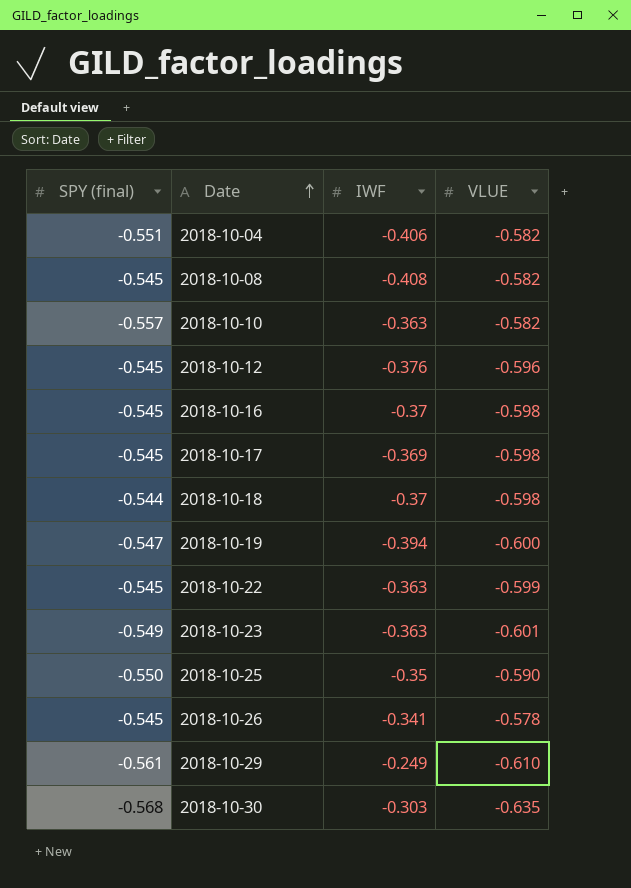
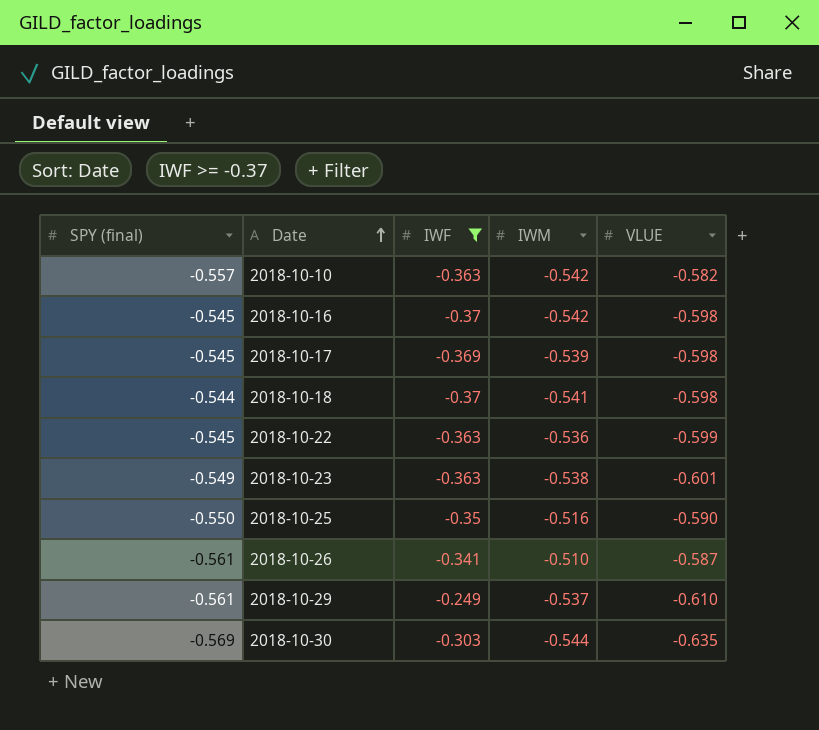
filter: none -> IWF >= -0.37
column IWM | position: none -> 4
2018-10-26 | SPY (final): -0.545 -> -0.561
2018-10-26 | VLUE: -0.578 -> -0.587
2018-10-30 | SPY (final): -0.568 -> -0.569

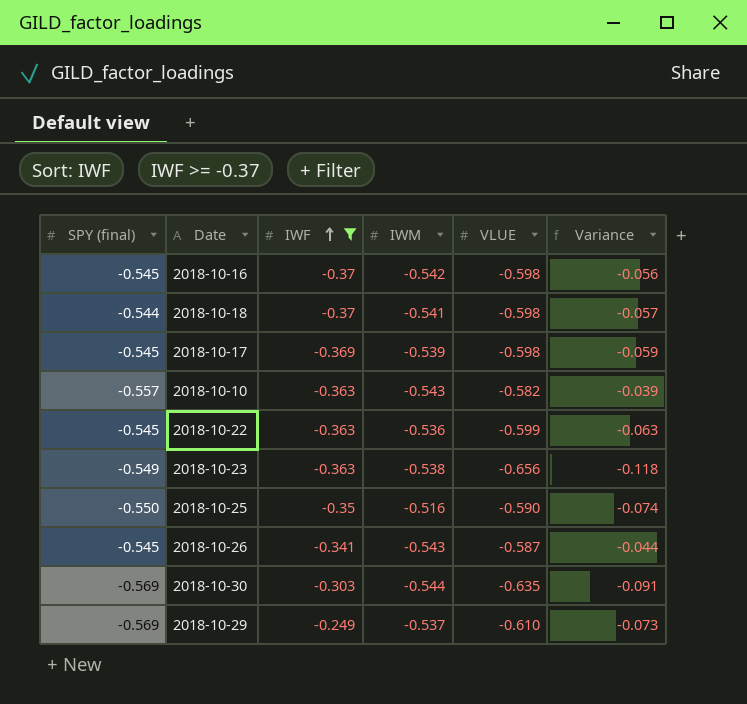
row order: Date ascending -> IWF ascending
column Variance | formula: none -> [VLUE] - [IWM]
2018-10-10 | IWM: -0.542 -> -0.543
2018-10-23 | VLUE: -0.601 -> -0.656
2018-10-26 | SPY (final): -0.561 -> -0.545
2018-10-26 | IWM: -0.510 -> -0.543
2018-10-29 | SPY (final): -0.561 -> -0.569

